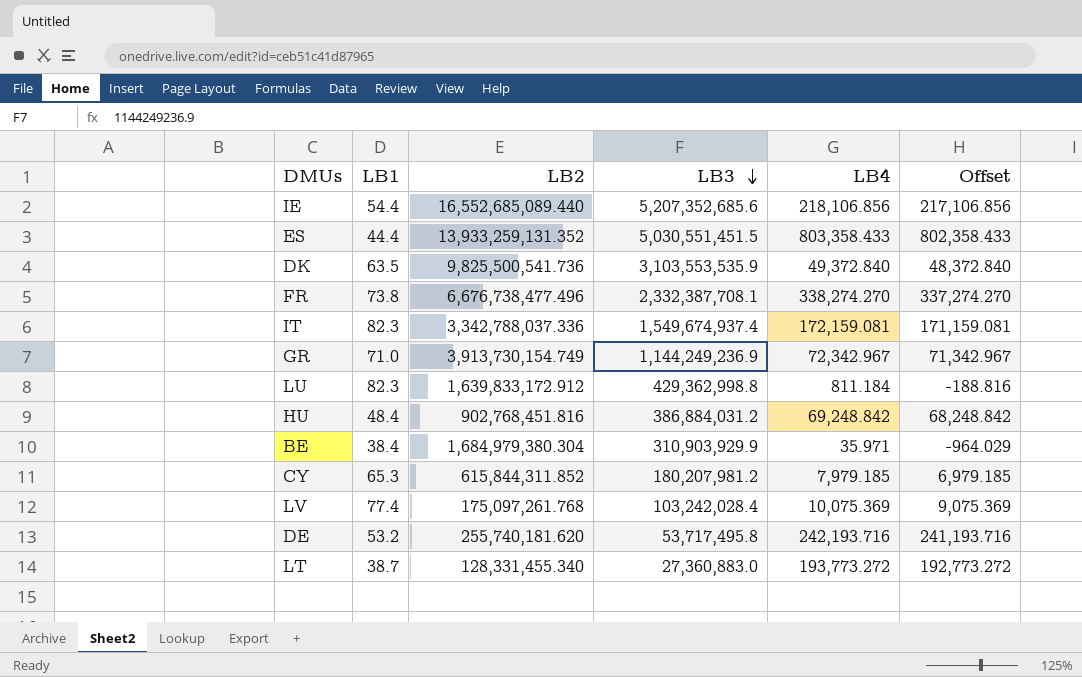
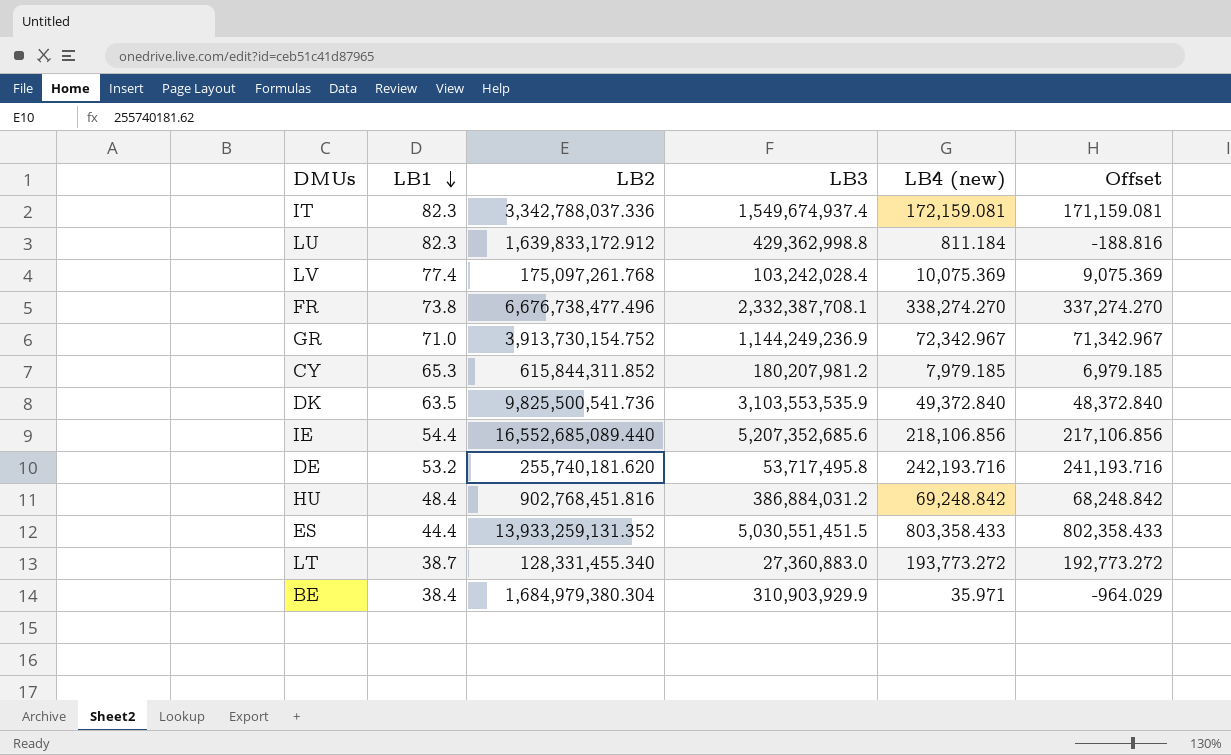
row order: LB3 descending -> LB1 descending
column name: LB4 -> LB4 (new)
GR | LB2: 3,913,730,154.749 -> 3,913,730,154.752

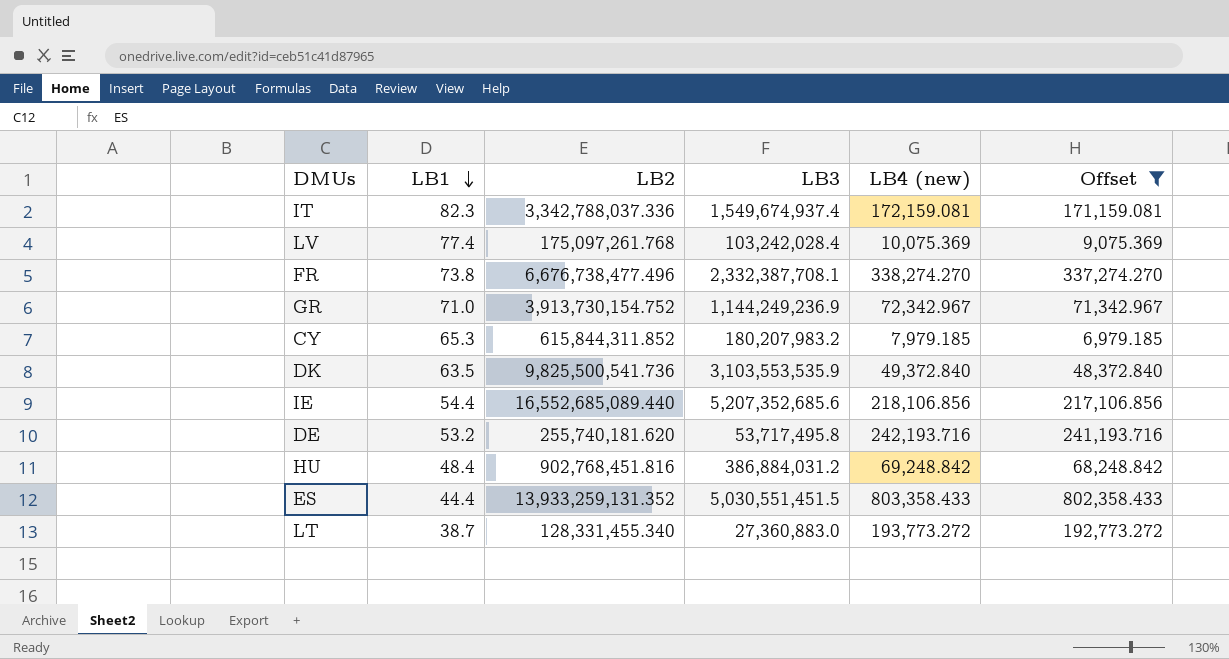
filter: none -> Offset >= 6,979.185
CY | LB3: 180,207,981.2 -> 180,207,983.2

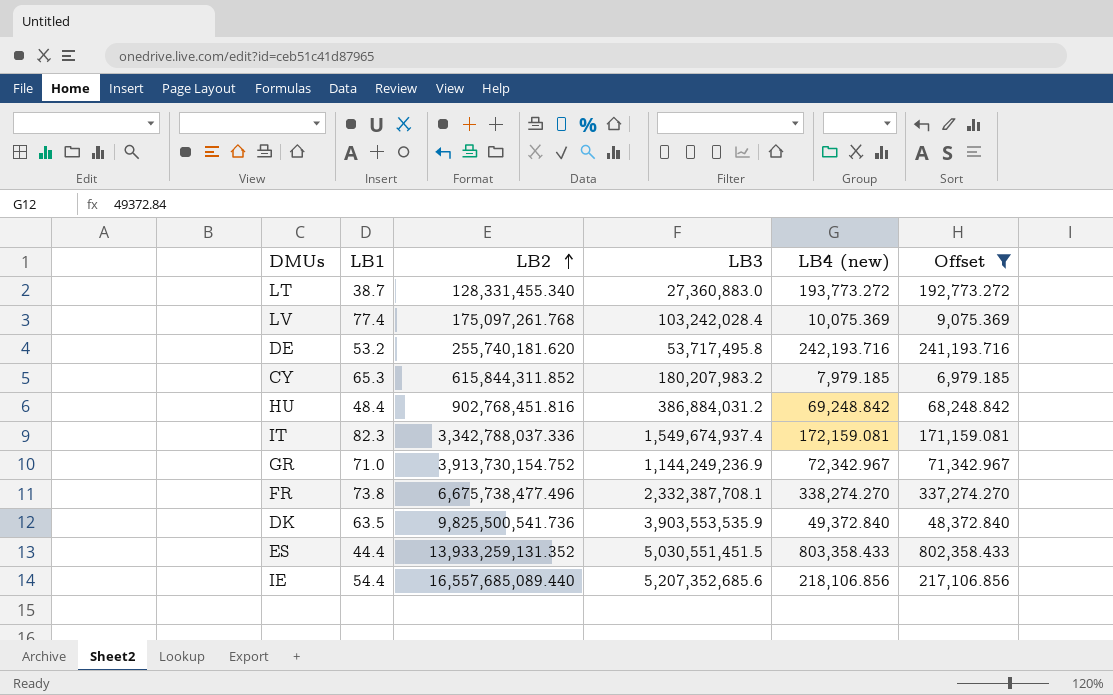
row order: LB1 descending -> LB2 ascending
FR | LB2: 6,676,738,477.496 -> 6,675,738,477.496
DK | LB3: 3,103,553,535.9 -> 3,903,553,535.9
IE | LB2: 16,552,685,089.440 -> 16,557,685,089.440

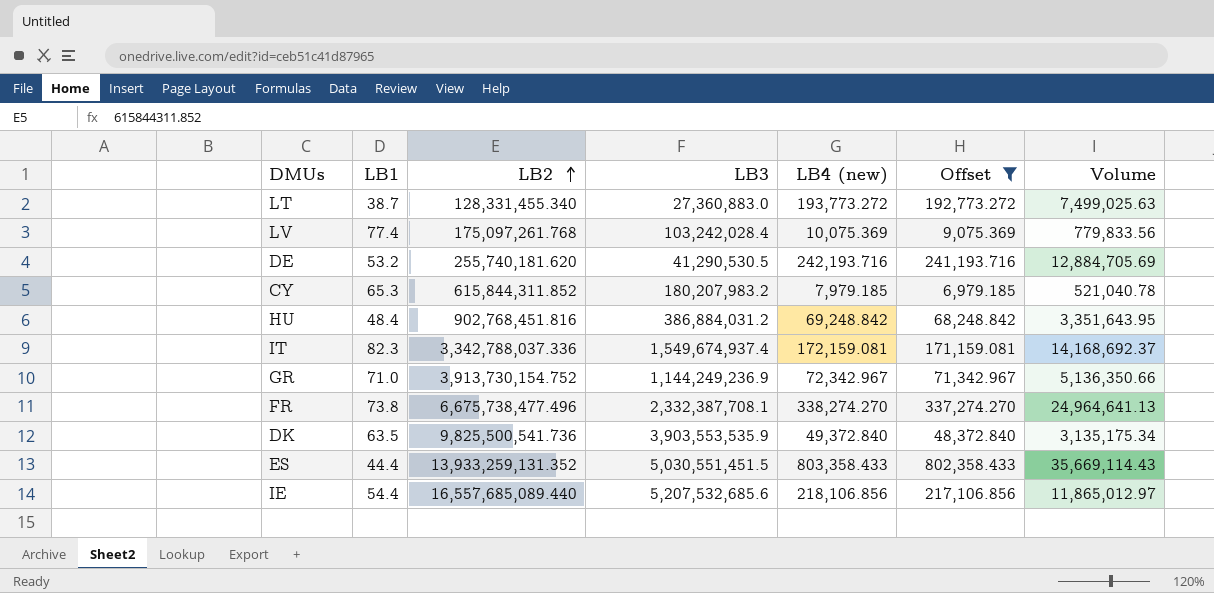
column Volume | formula: none -> [LB1] * [LB4 (new)]
DE | LB3: 53,717,495.8 -> 41,290,530.5
IE | LB3: 5,207,352,685.6 -> 5,207,532,685.6

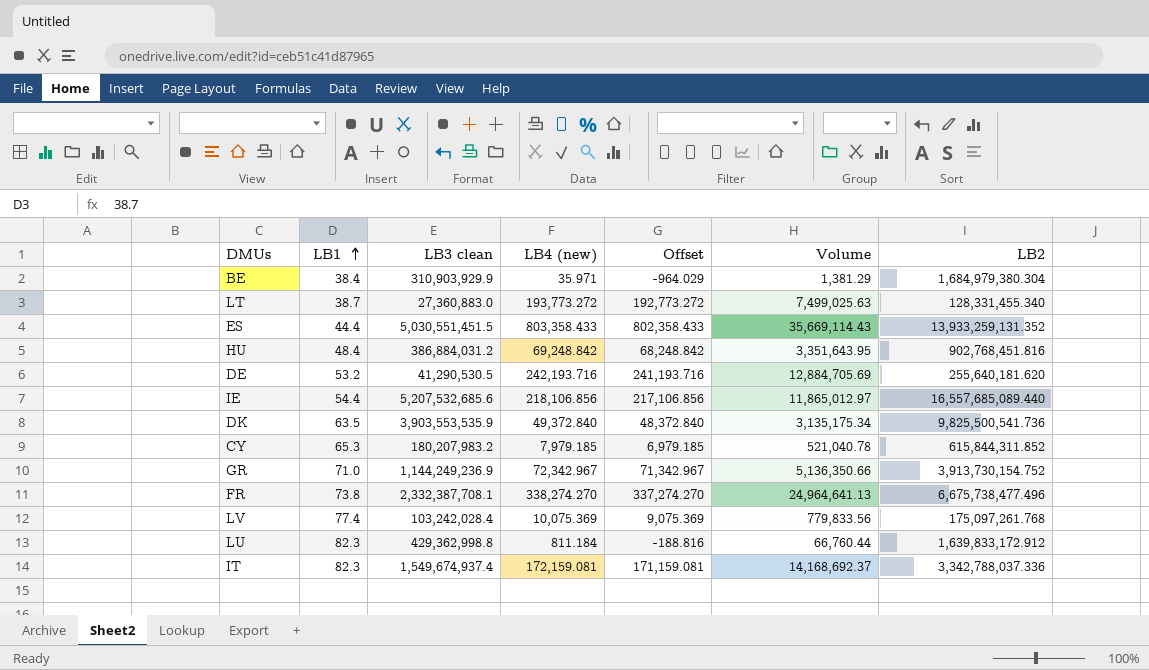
filter: Offset >= 6,979.185 -> none
row order: LB2 ascending -> LB1 ascending
column name: LB3 -> LB3 clean
column LB2 | position: 3 -> 7
DE | LB2: 255,740,181.620 -> 255,640,181.620

